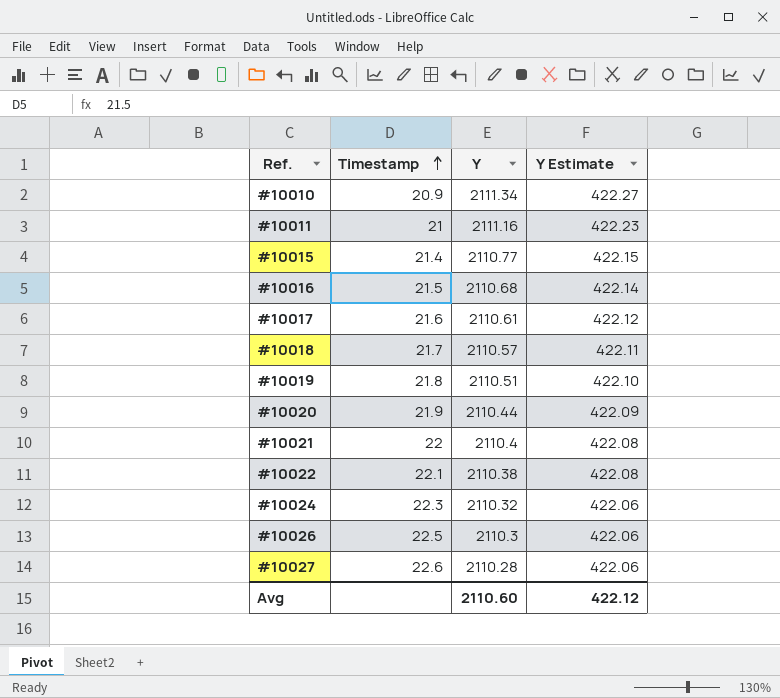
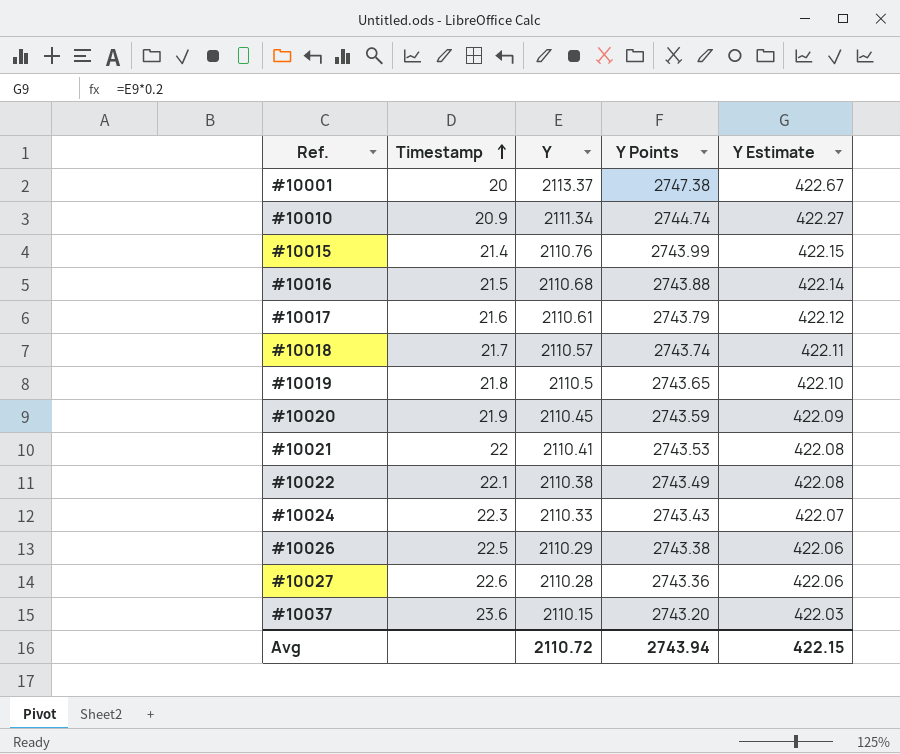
column Y Points | formula: none -> [Y] * 1.3
row #10011: 21 | 2111.16 | 422.23 -> none
row #10001: none -> 20 | 2113.37 | 2747.38 | 422.67
#10015 | Y: 2110.77 -> 2110.76
#10019 | Y: 2110.51 -> 2110.5
#10020 | Y: 2110.44 -> 2110.45
#10021 | Y: 2110.4 -> 2110.41
#10024 | Y: 2110.32 -> 2110.33
#10024 | Y Estimate: 422.06 -> 422.07
#10026 | Y: 2110.3 -> 2110.29
row #10037: none -> 23.6 | 2110.15 | 2743.20 | 422.03
Avg | Y: 2110.60 -> 2110.72
Avg | Y Estimate: 422.12 -> 422.15

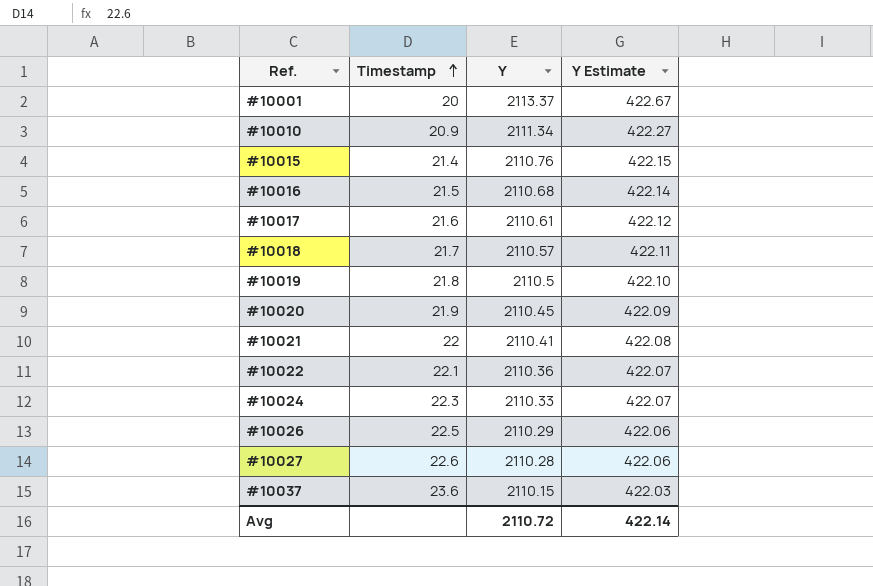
column Y Points | formula: [Y] * 1.3 -> none
#10022 | Y: 2110.38 -> 2110.36
#10022 | Y Estimate: 422.08 -> 422.07
Avg | Y Estimate: 422.15 -> 422.14

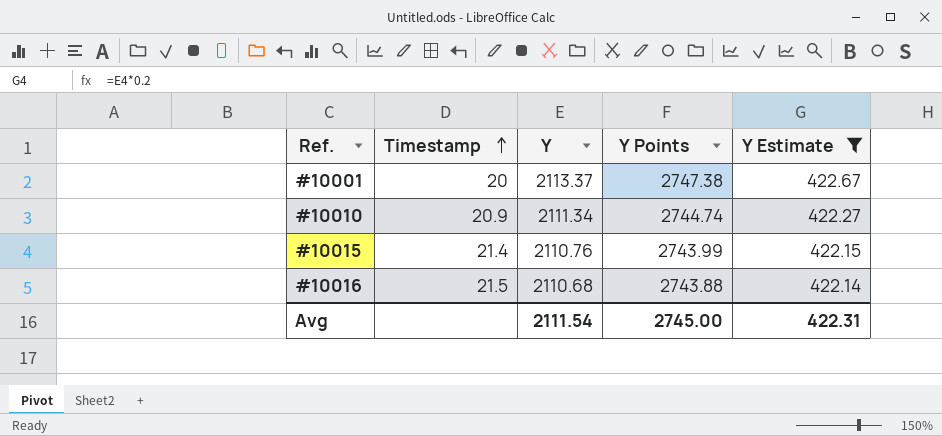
filter: none -> Y Estimate >= 422.14
column Y Points | formula: none -> [Y] * 1.3
Avg | Y: 2110.72 -> 2111.54
Avg | Y Estimate: 422.14 -> 422.31

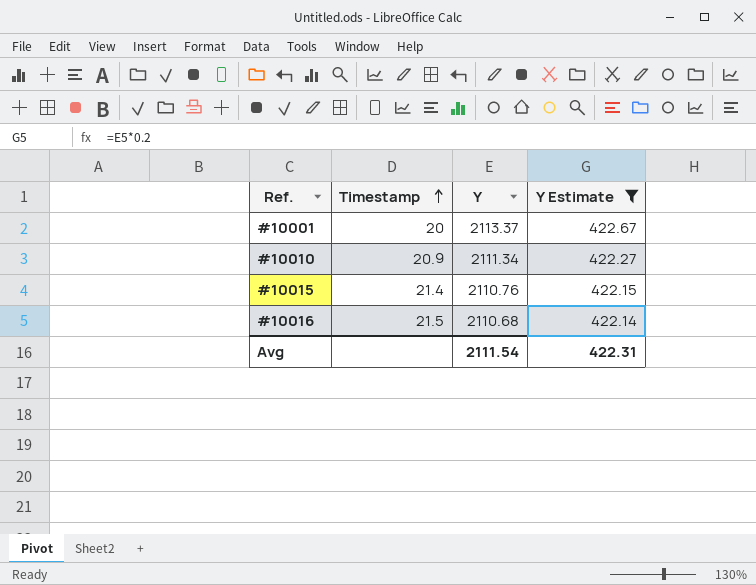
column Y Points | formula: [Y] * 1.3 -> none

